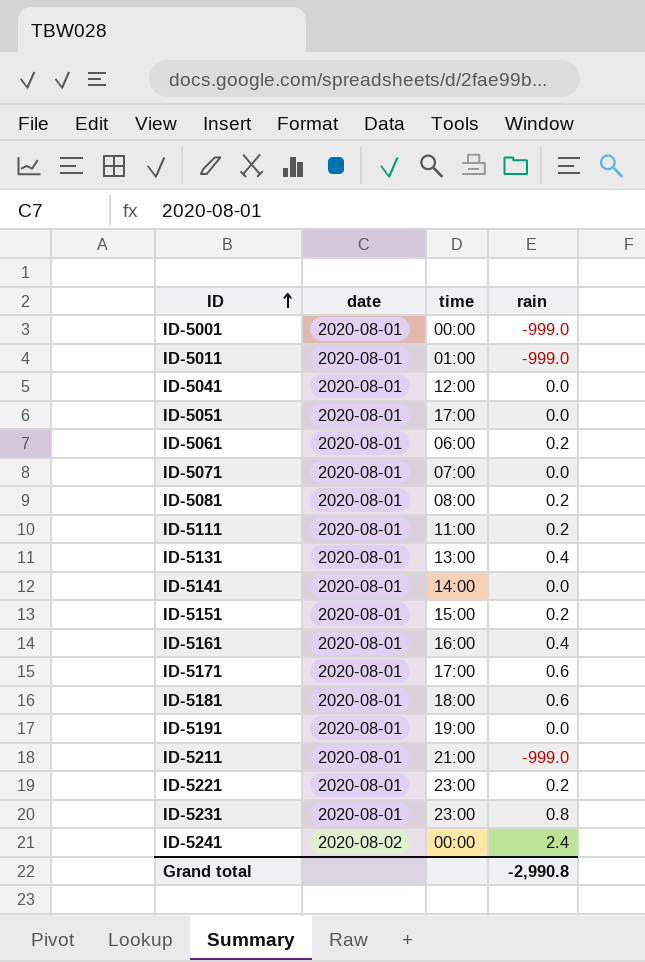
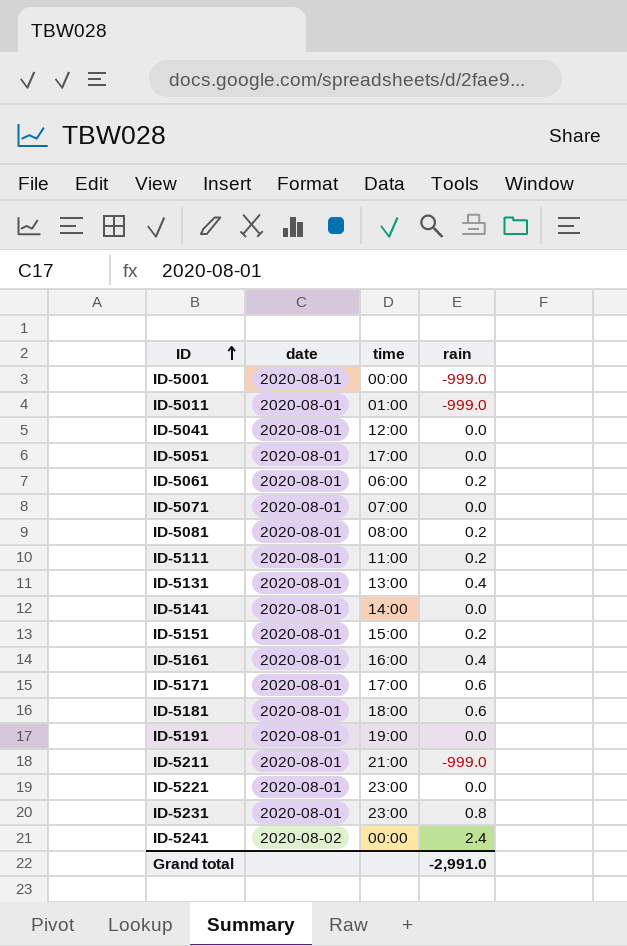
ID-5221 | rain: 0.2 -> 0.0
Grand total | rain: -2,990.8 -> -2,991.0

